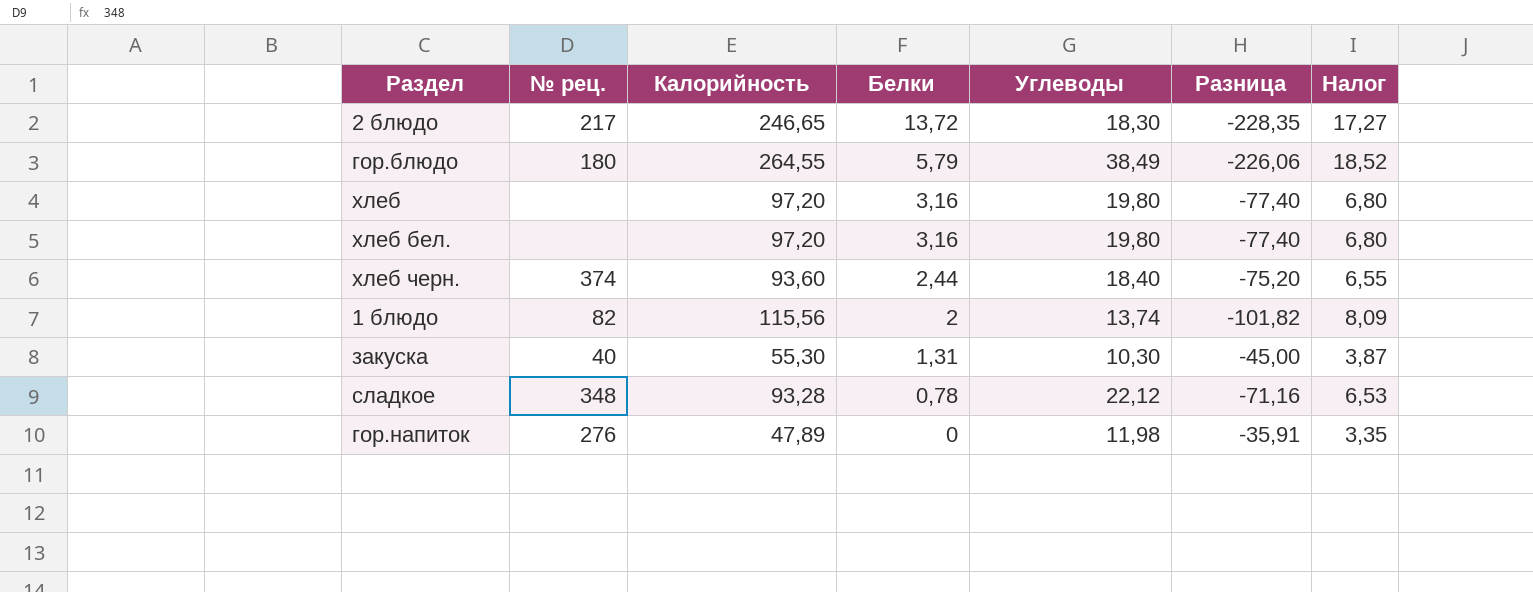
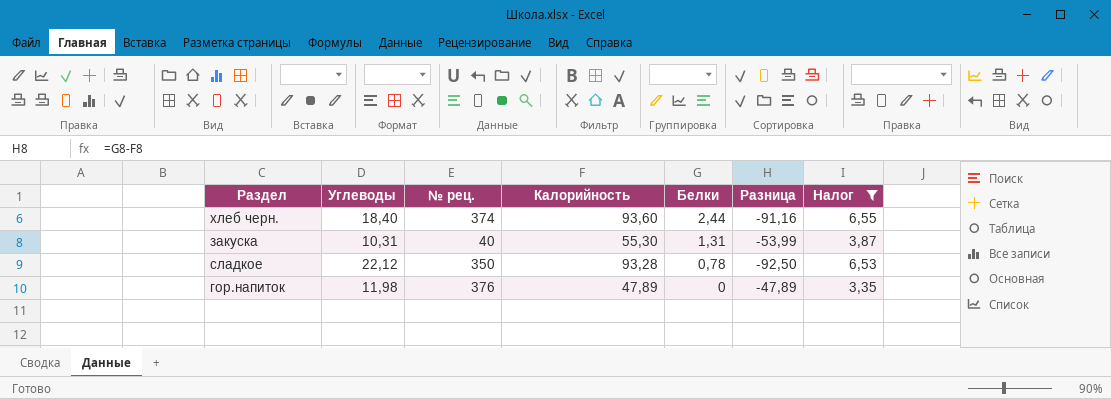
filter: none -> Налог <= 6,55
column Углеводы | position: 5 -> 2
column Разница | formula: [Углеводы] - [Калорийность] -> [Белки] - [Калорийность]
закуска | Углеводы: 10,30 -> 10,31
сладкое | № рец.: 348 -> 350
гор.напиток | № рец.: 276 -> 376

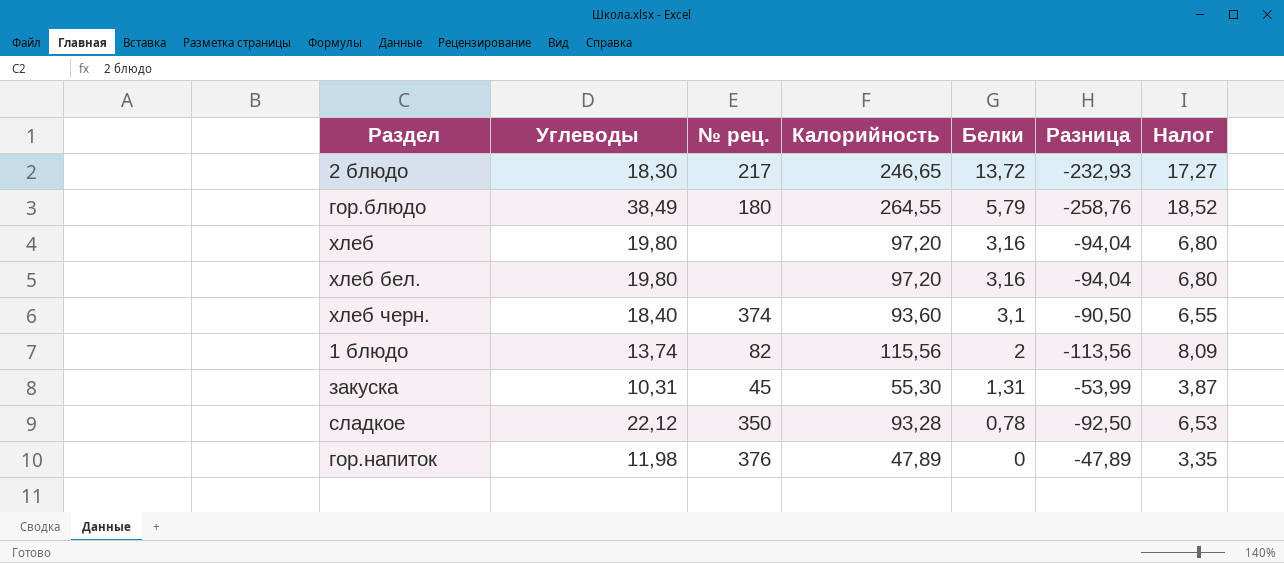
filter: Налог <= 6,55 -> none
хлеб черн. | Белки: 2,44 -> 3,1
хлеб черн. | Разница: -91,16 -> -90,50
закуска | № рец.: 40 -> 45

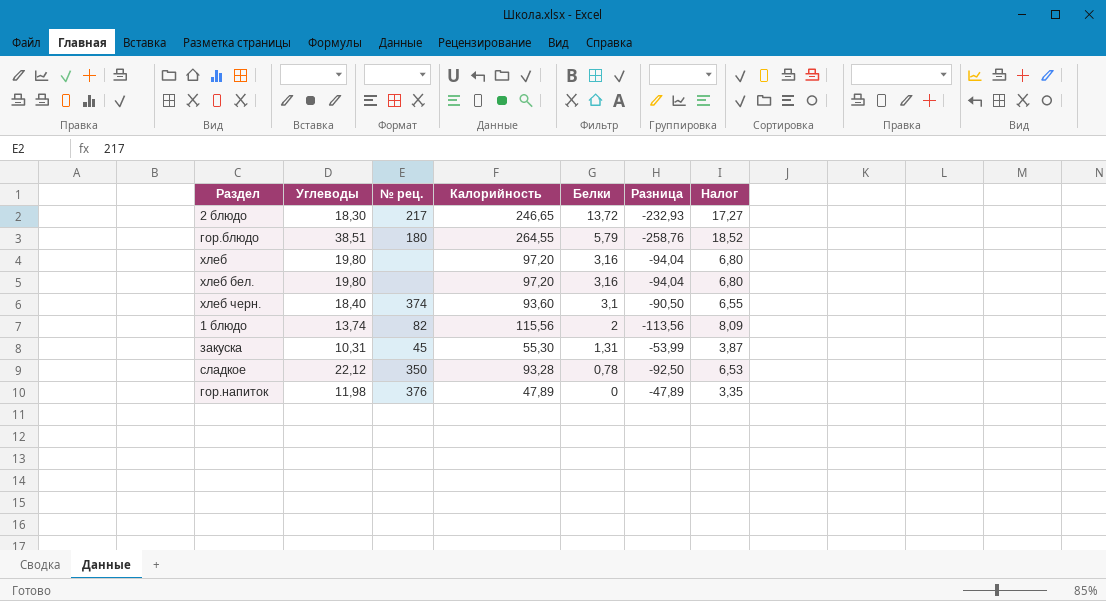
гор.блюдо | Углеводы: 38,49 -> 38,51

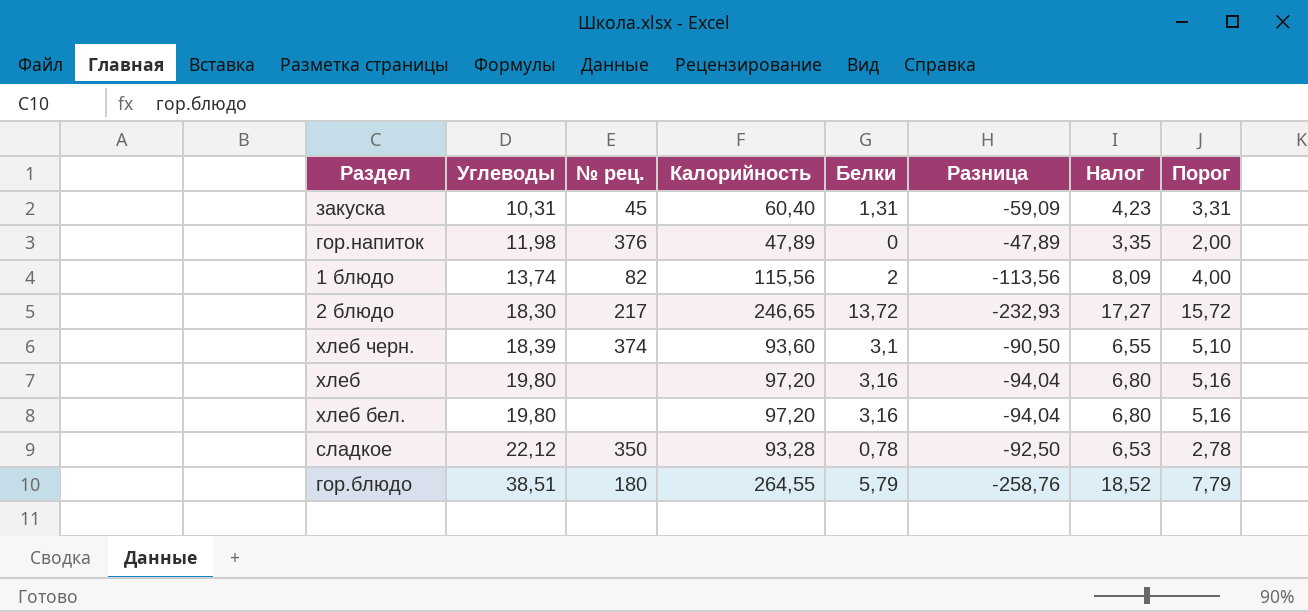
row order: Белки descending -> Углеводы ascending
column Порог | formula: none -> [Белки] + 2
закуска | Калорийность: 55,30 -> 60,40
закуска | Разница: -53,99 -> -59,09
закуска | Налог: 3,87 -> 4,23
хлеб черн. | Углеводы: 18,40 -> 18,39

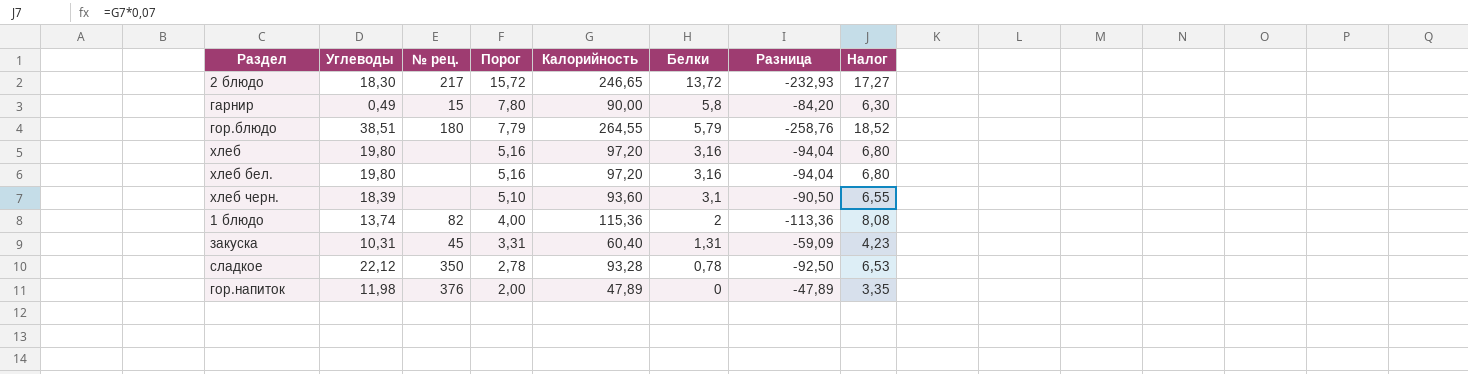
row order: Углеводы ascending -> Порог descending
column Порог | position: 8 -> 4
row гарнир: none -> 0,49 | 15 | 7,80 | 90,00 | 5,8 | -84,20 | 6,30
хлеб черн. | № рец.: 374 -> none
1 блюдо | Калорийность: 115,56 -> 115,36
1 блюдо | Разница: -113,56 -> -113,36
1 блюдо | Налог: 8,09 -> 8,08

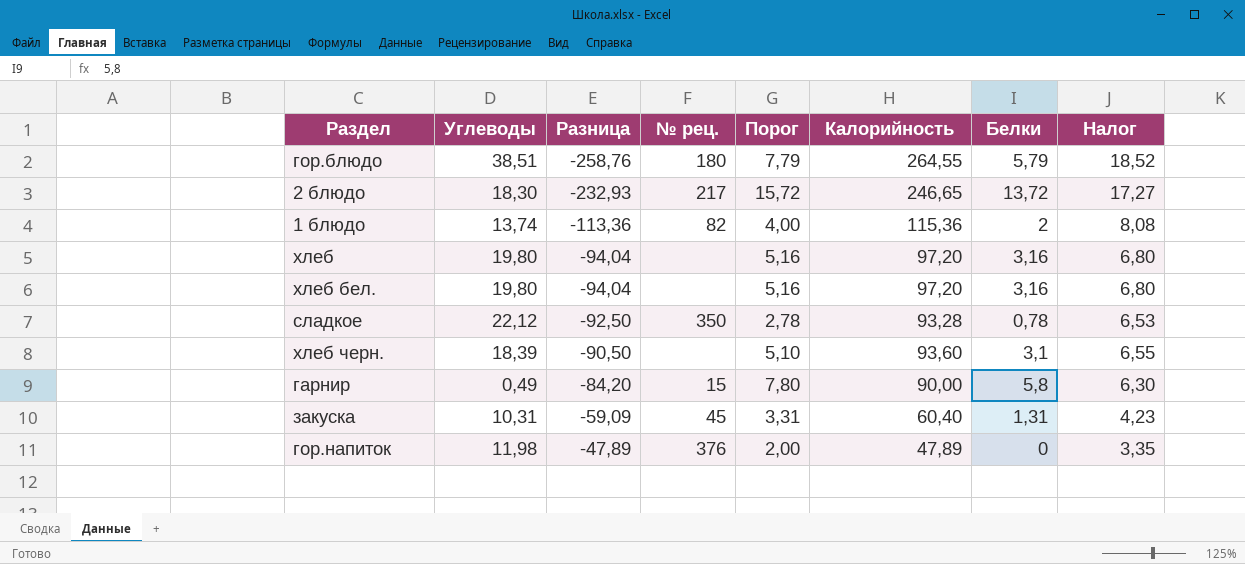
row order: Порог descending -> Разница ascending
column Разница | position: 7 -> 3

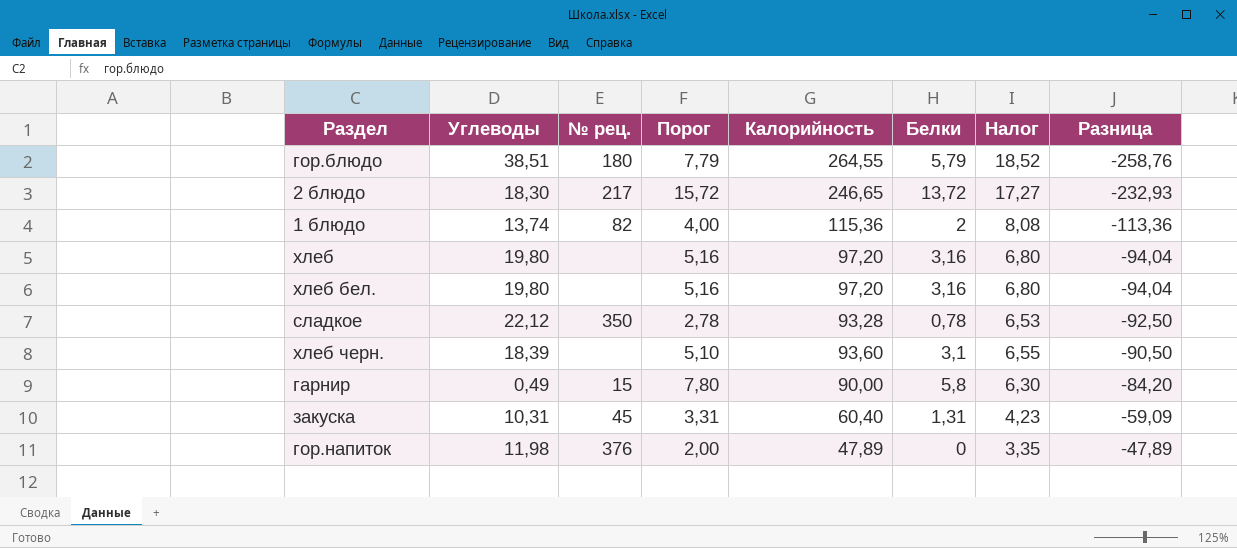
column Разница | position: 3 -> 8

